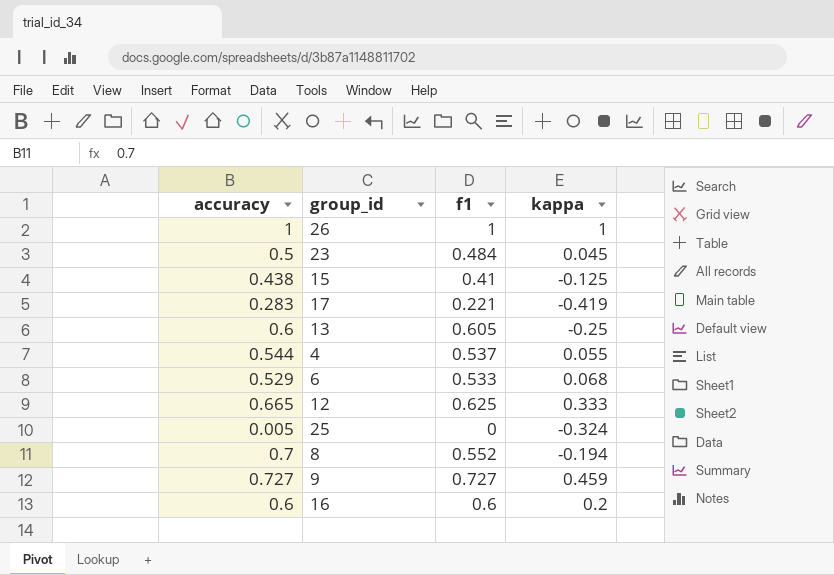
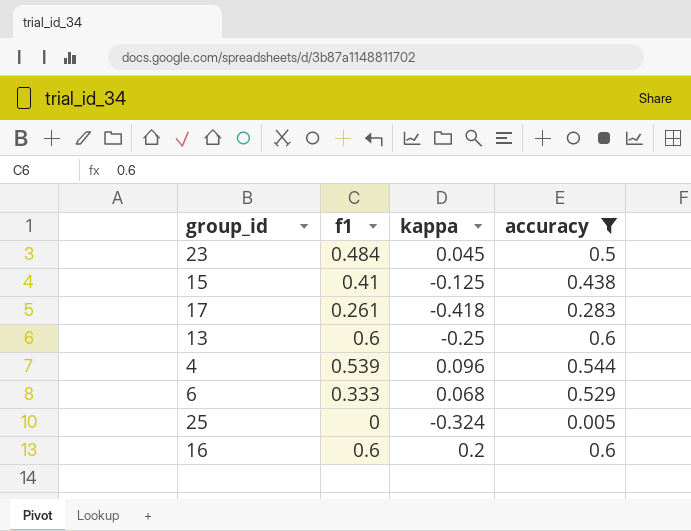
filter: none -> accuracy <= 0.6
column accuracy | position: 1 -> 4
17 | f1: 0.221 -> 0.261
17 | kappa: -0.419 -> -0.418
13 | f1: 0.605 -> 0.6
4 | f1: 0.537 -> 0.539
4 | kappa: 0.055 -> 0.096
6 | f1: 0.533 -> 0.333

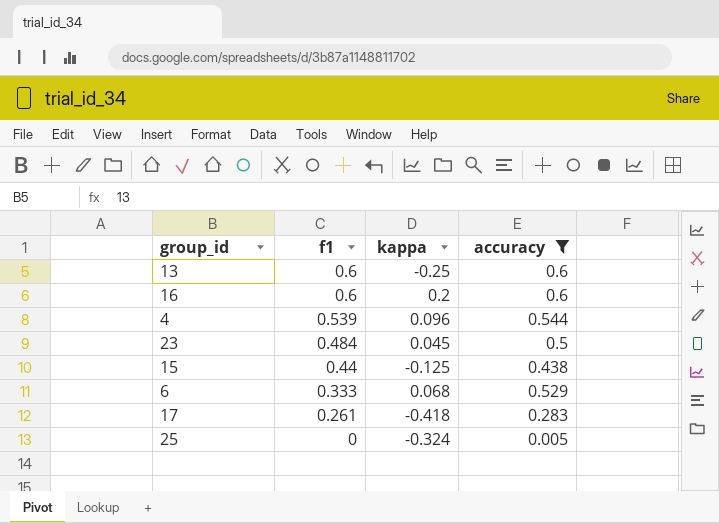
row order: none -> f1 descending
15 | f1: 0.41 -> 0.44

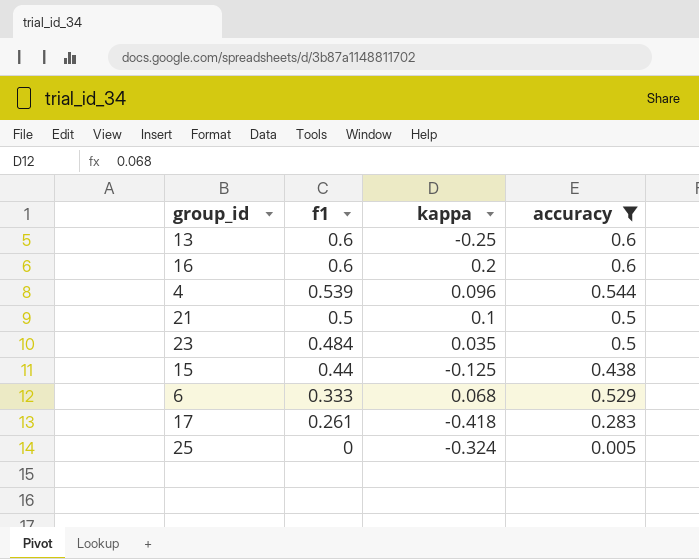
row 21: none -> 0.5 | 0.1 | 0.5
23 | kappa: 0.045 -> 0.035

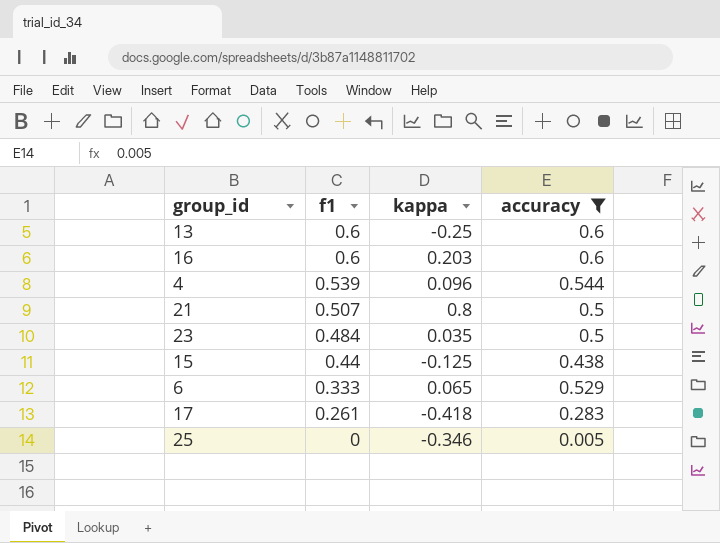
16 | kappa: 0.2 -> 0.203
21 | f1: 0.5 -> 0.507
21 | kappa: 0.1 -> 0.8
6 | kappa: 0.068 -> 0.065
25 | kappa: -0.324 -> -0.346

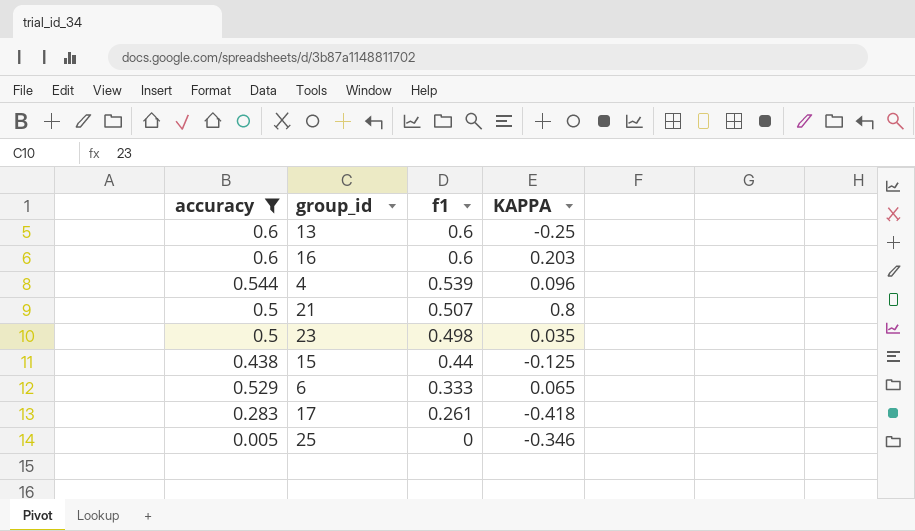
column accuracy | position: 4 -> 1
column name: kappa -> KAPPA
23 | f1: 0.484 -> 0.498

